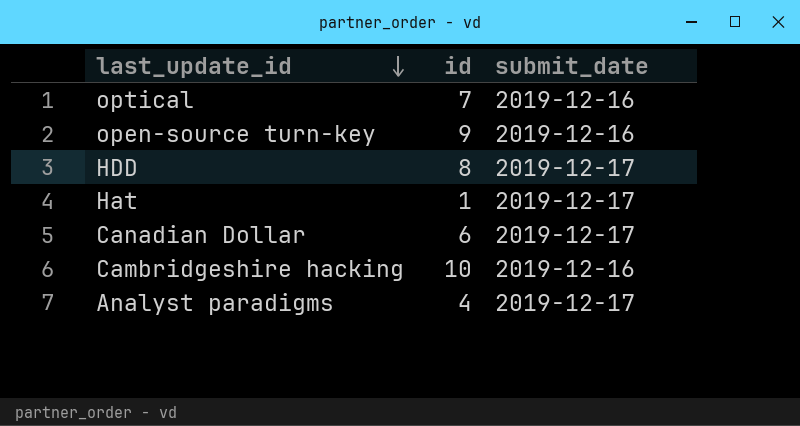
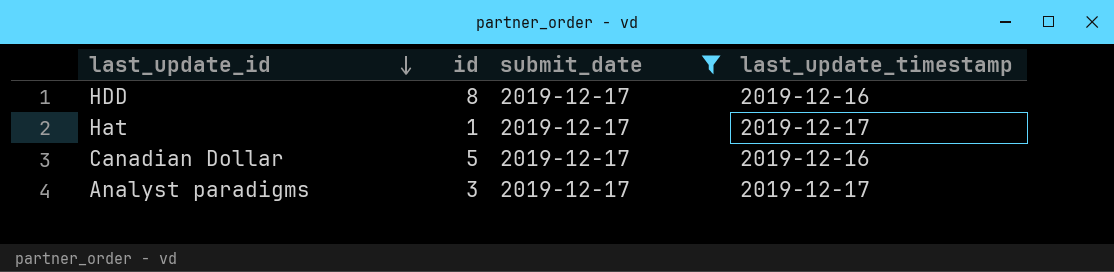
filter: none -> submit_date = 2019-12-17
column last_update_timestamp | position: none -> 4
Canadian Dollar | id: 6 -> 5
Analyst paradigms | id: 4 -> 3

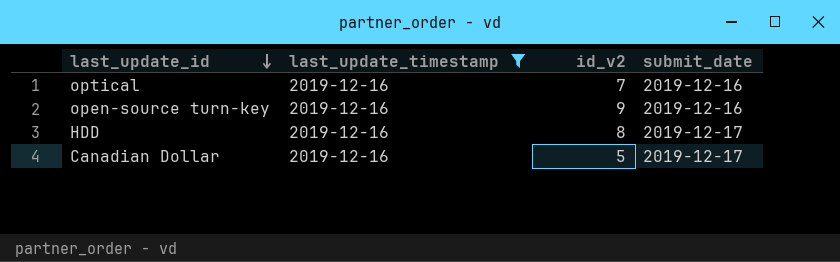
filter: submit_date = 2019-12-17 -> last_update_timestamp = 2019-12-16
column last_update_timestamp | position: 4 -> 2
column name: id -> id_v2

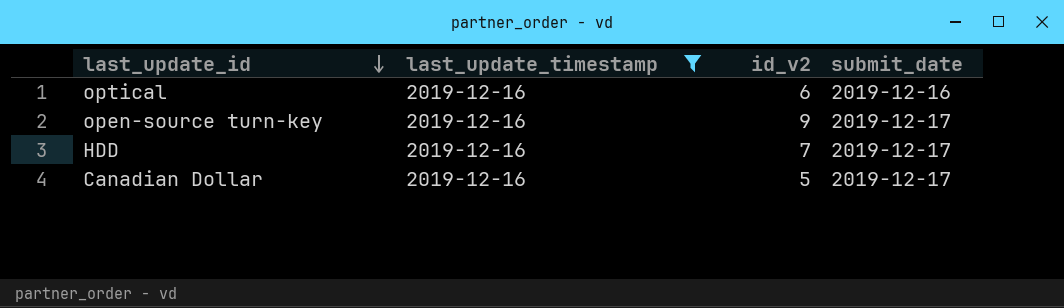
optical | id_v2: 7 -> 6
open-source turn-key | submit_date: 2019-12-16 -> 2019-12-17
HDD | id_v2: 8 -> 7

